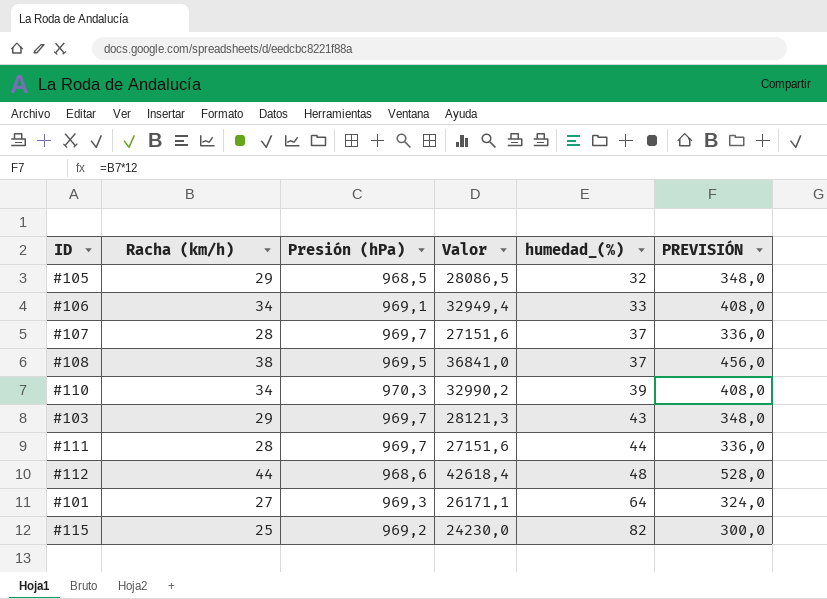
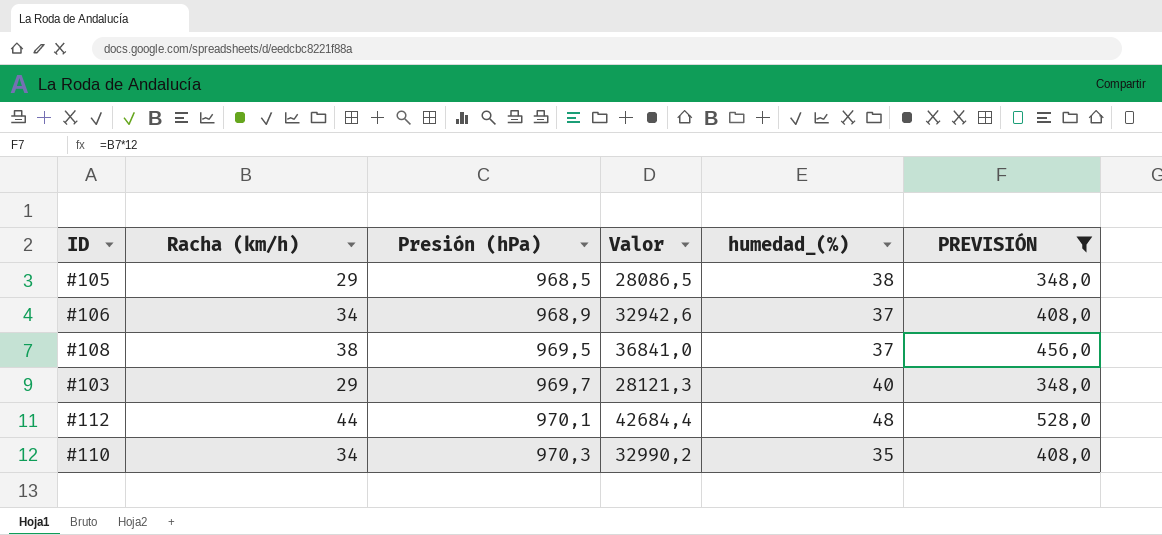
filter: none -> PREVISIÓN >= 348,0
row order: humedad_(%) ascending -> Presión (hPa) ascending
#105 | humedad_(%): 32 -> 38
#106 | Presión (hPa): 969,1 -> 968,9
#106 | Valor: 32949,4 -> 32942,6
#106 | humedad_(%): 33 -> 37
#103 | humedad_(%): 43 -> 40
#112 | Presión (hPa): 968,6 -> 970,1
#112 | Valor: 42618,4 -> 42684,4
#110 | humedad_(%): 39 -> 35

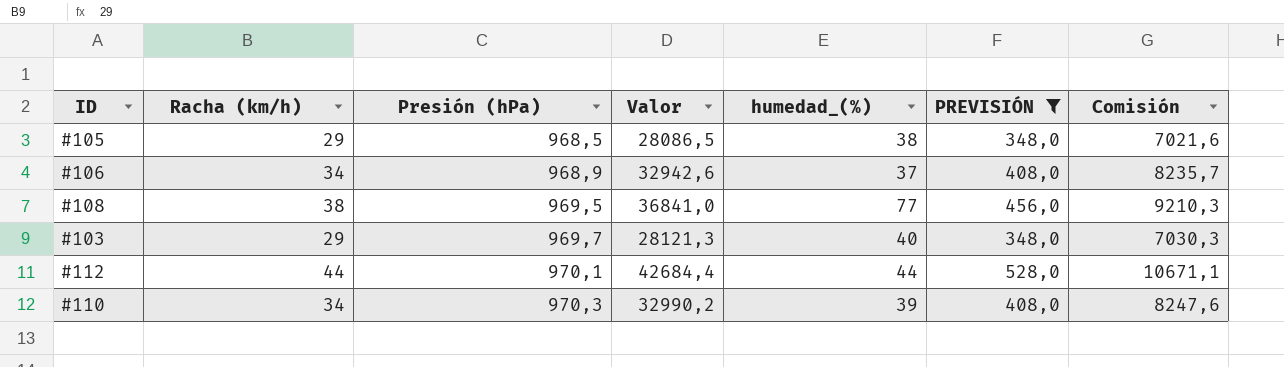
column Comisión | formula: none -> [Valor] * 0,25
#108 | humedad_(%): 37 -> 77
#112 | humedad_(%): 48 -> 44
#110 | humedad_(%): 35 -> 39

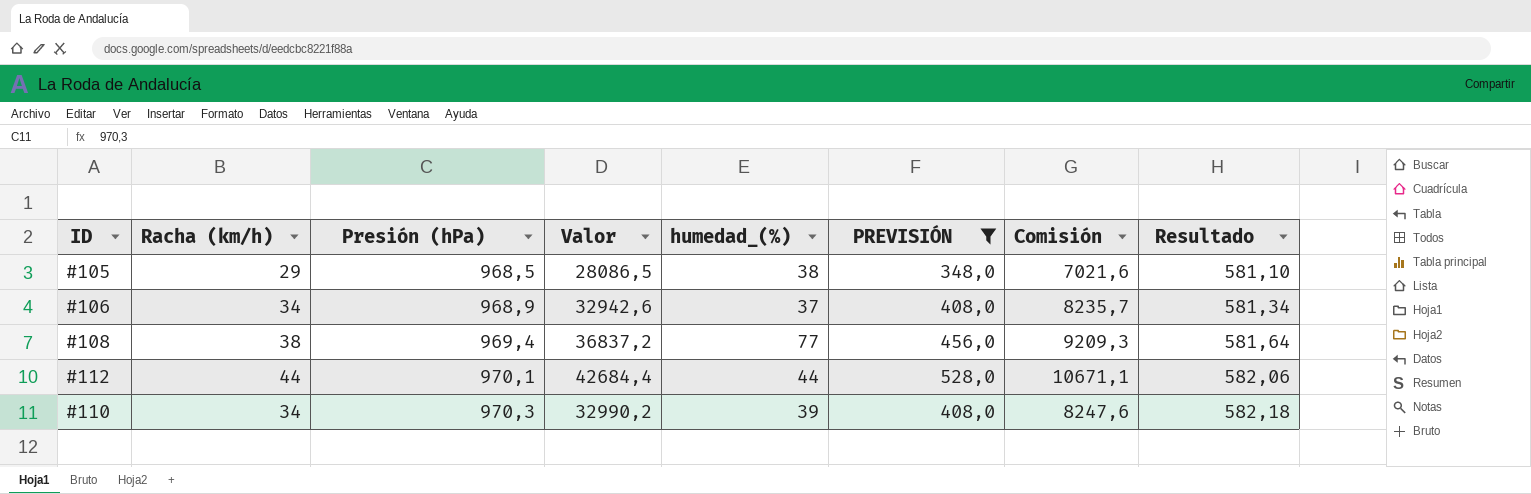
column Resultado | formula: none -> [Presión (hPa)] * 0,6
row #103: 29 | 969,7 | 28121,3 | 40 | 348,0 | 7030,3 -> none
#108 | Presión (hPa): 969,5 -> 969,4
#108 | Valor: 36841,0 -> 36837,2
#108 | Comisión: 9210,3 -> 9209,3

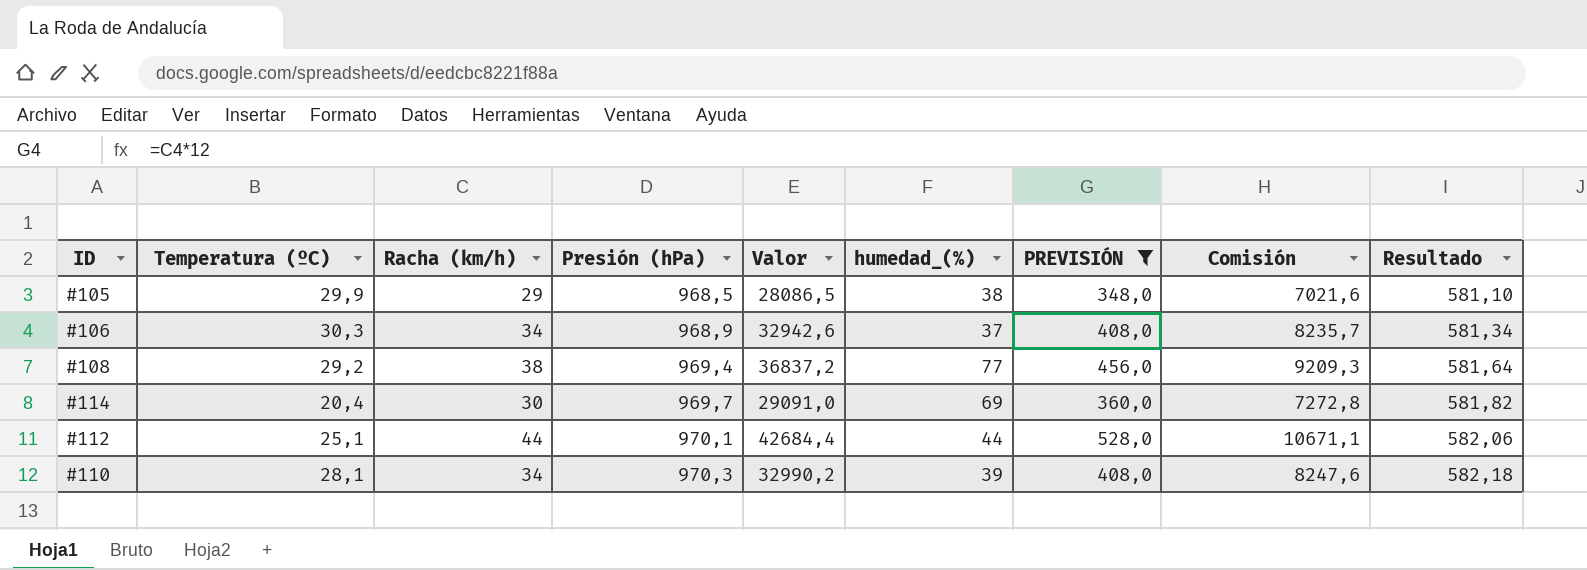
column Temperatura (ºC) | position: none -> 2
row #114: none -> 20,4 | 30 | 969,7 | 29091,0 | 69 | 360,0 | 7272,8 | 581,82

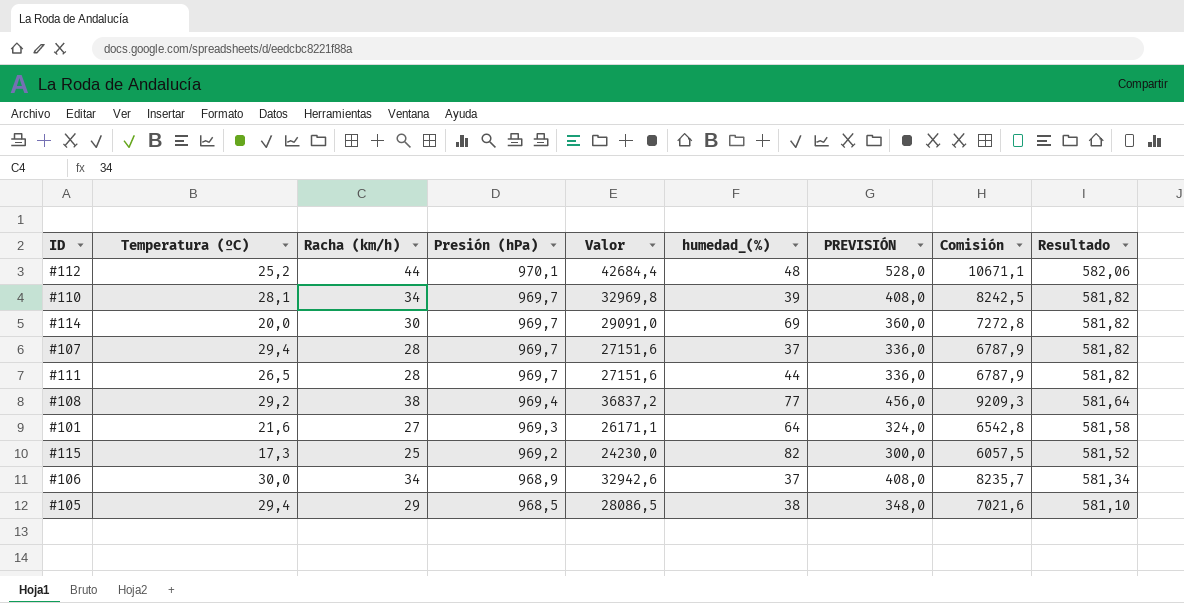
filter: PREVISIÓN >= 348,0 -> none
row order: Presión (hPa) ascending -> Presión (hPa) descending
#112 | Temperatura (ºC): 25,1 -> 25,2
#112 | humedad_(%): 44 -> 48
#110 | Presión (hPa): 970,3 -> 969,7
#110 | Valor: 32990,2 -> 32969,8
#110 | Comisión: 8247,6 -> 8242,5
#110 | Resultado: 582,18 -> 581,82
#114 | Temperatura (ºC): 20,4 -> 20,0
#106 | Temperatura (ºC): 30,3 -> 30,0
#105 | Temperatura (ºC): 29,9 -> 29,4

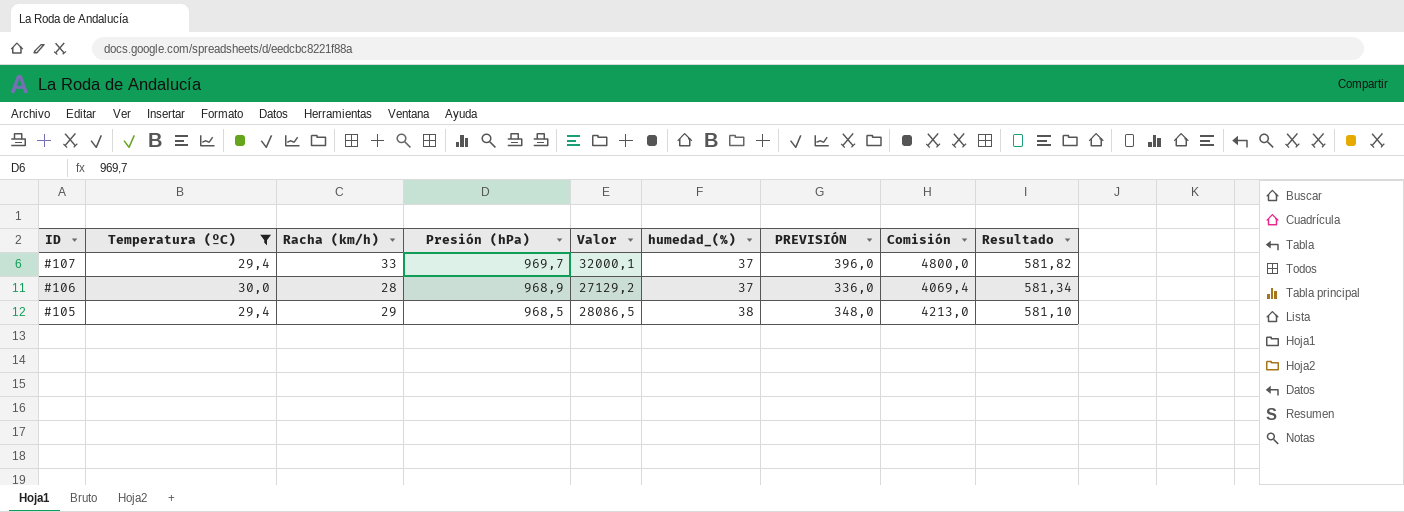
filter: none -> Temperatura (ºC) >= 29,4
column Comisión | formula: [Valor] * 0,25 -> [Valor] * 0,15
#107 | Racha (km/h): 28 -> 33
#107 | Valor: 27151,6 -> 32000,1
#107 | PREVISIÓN: 336,0 -> 396,0
#106 | Racha (km/h): 34 -> 28
#106 | Valor: 32942,6 -> 27129,2
#106 | PREVISIÓN: 408,0 -> 336,0

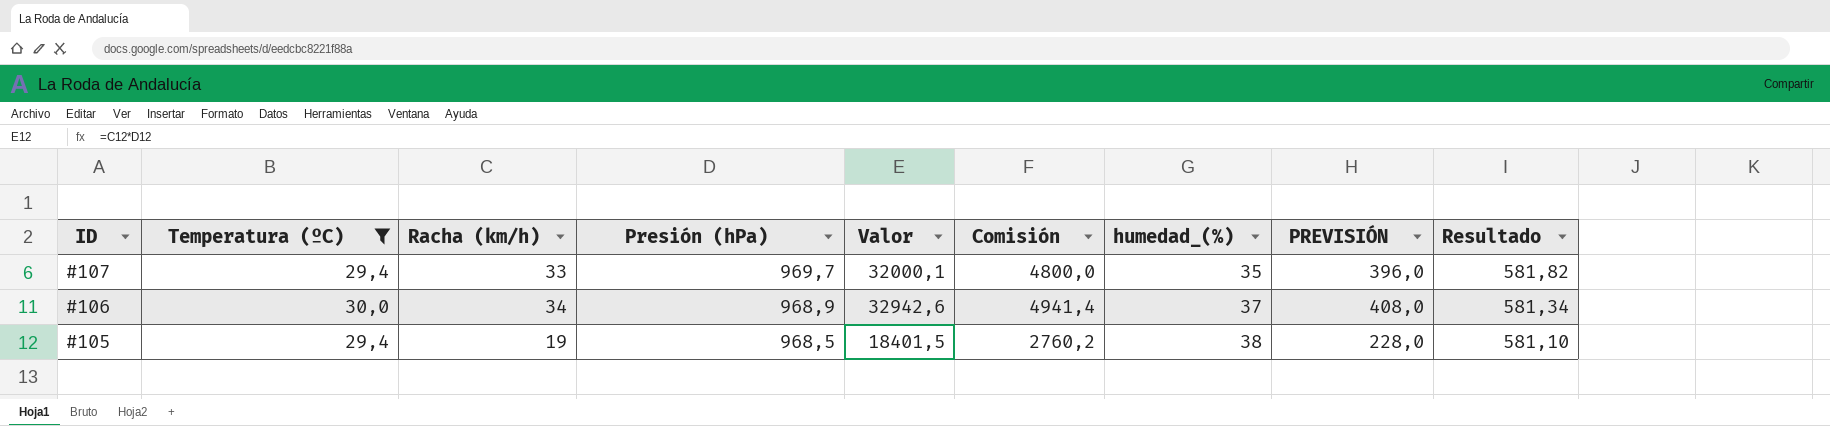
column Comisión | position: 8 -> 6
#107 | humedad_(%): 37 -> 35
#106 | Racha (km/h): 28 -> 34
#106 | Valor: 27129,2 -> 32942,6
#106 | Comisión: 4069,4 -> 4941,4
#106 | PREVISIÓN: 336,0 -> 408,0
#105 | Racha (km/h): 29 -> 19
#105 | Valor: 28086,5 -> 18401,5
#105 | Comisión: 4213,0 -> 2760,2
#105 | PREVISIÓN: 348,0 -> 228,0

